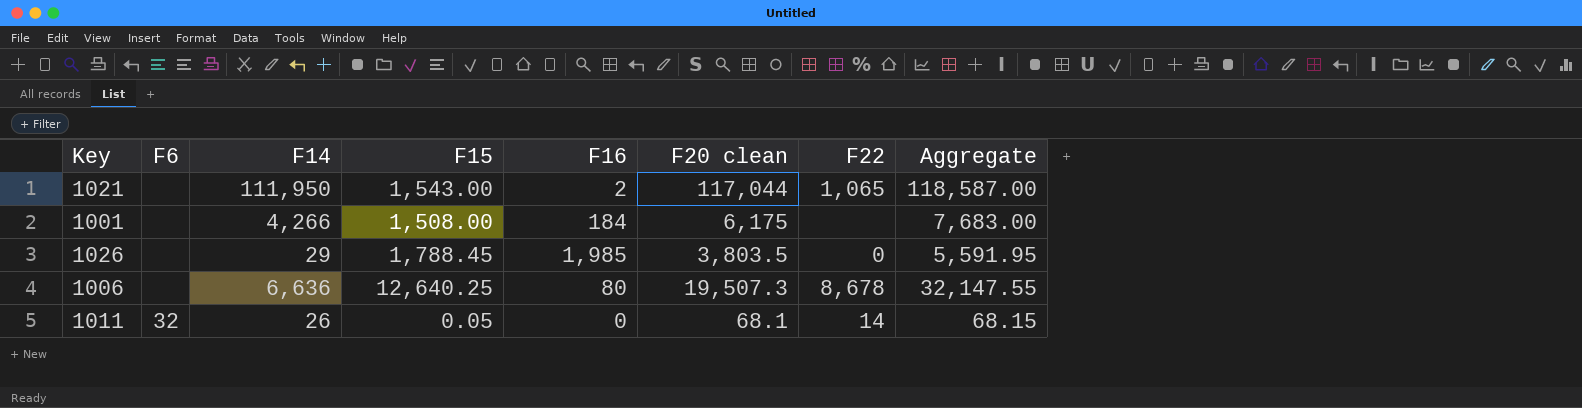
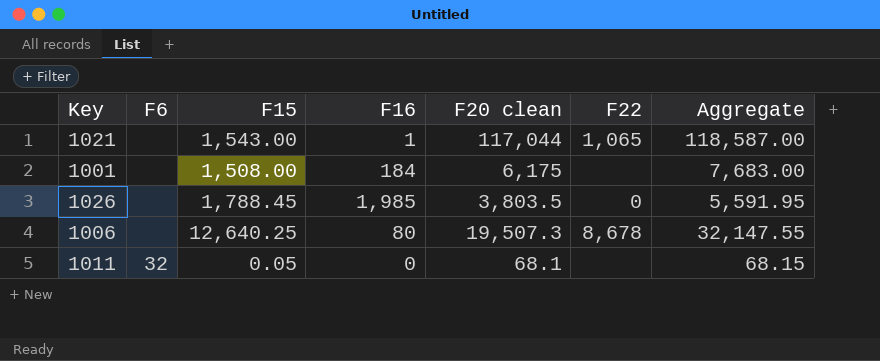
column F14 | position: 3 -> none
1021 | F16: 2 -> 1
1011 | F22: 14 -> none

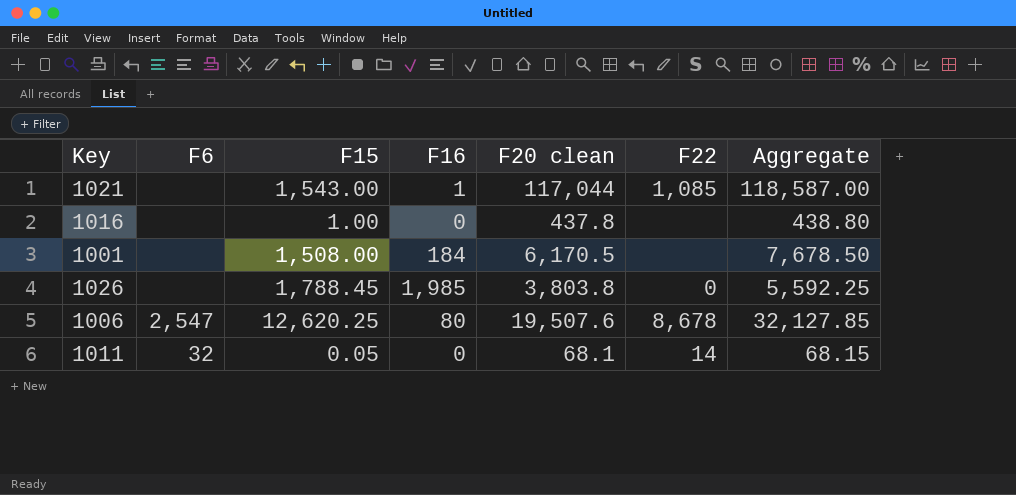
1021 | F22: 1,065 -> 1,085
row 1016: none -> none | 1.00 | 0 | 437.8 | none | 438.80
1001 | F20 clean: 6,175 -> 6,170.5
1001 | Aggregate: 7,683.00 -> 7,678.50
1026 | F20 clean: 3,803.5 -> 3,803.8
1026 | Aggregate: 5,591.95 -> 5,592.25
1006 | F6: none -> 2,547
1006 | F15: 12,640.25 -> 12,620.25
1006 | F20 clean: 19,507.3 -> 19,507.6
1006 | Aggregate: 32,147.55 -> 32,127.85
1011 | F22: none -> 14

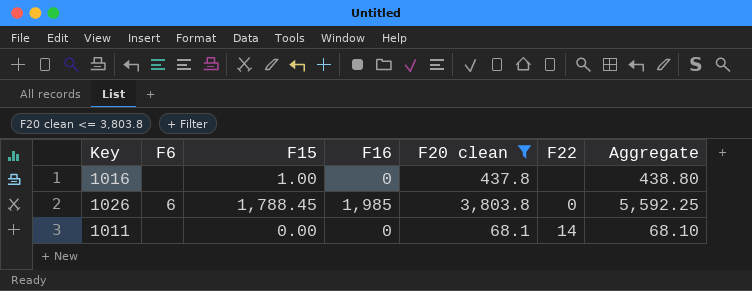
filter: none -> F20 clean <= 3,803.8
1026 | F6: none -> 6
1011 | F6: 32 -> none
1011 | F15: 0.05 -> 0.00
1011 | Aggregate: 68.15 -> 68.10

